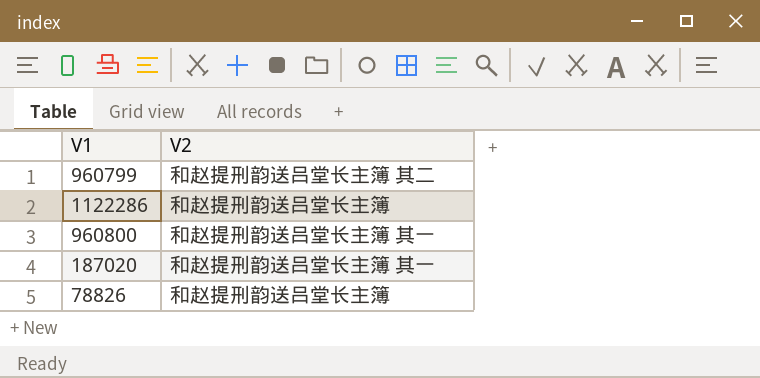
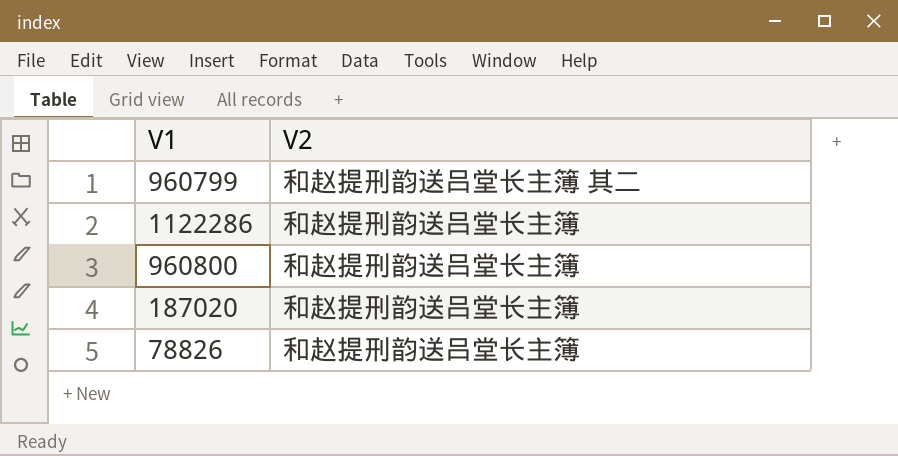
960800 | V2: 和赵提刑韵送吕堂长主簿 其一 -> 和赵提刑韵送吕堂长主簿
187020 | V2: 和赵提刑韵送吕堂长主簿 其一 -> 和赵提刑韵送吕堂长主簿

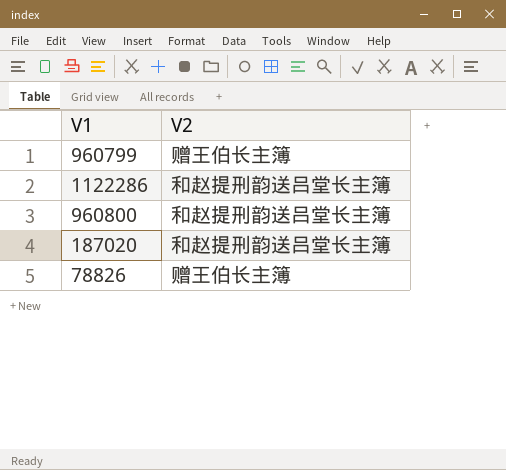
960799 | V2: 和赵提刑韵送吕堂长主簿 其二 -> 赠王伯长主簿
78826 | V2: 和赵提刑韵送吕堂长主簿 -> 赠王伯长主簿

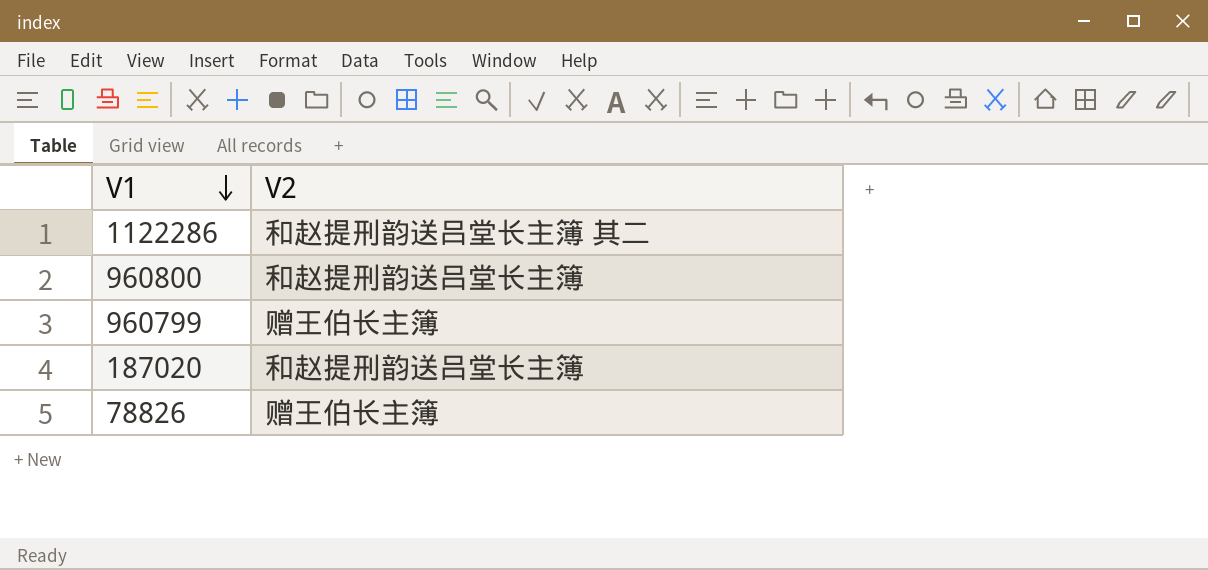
row order: none -> V1 descending
1122286 | V2: 和赵提刑韵送吕堂长主簿 -> 和赵提刑韵送吕堂长主簿 其二

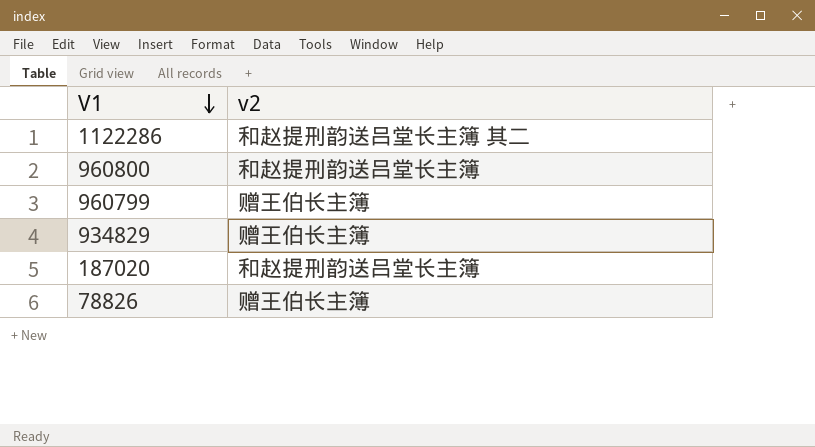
column name: V2 -> v2
row 934829: none -> 赠王伯长主簿

